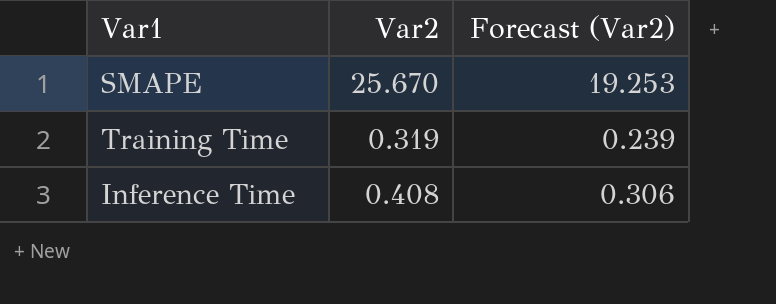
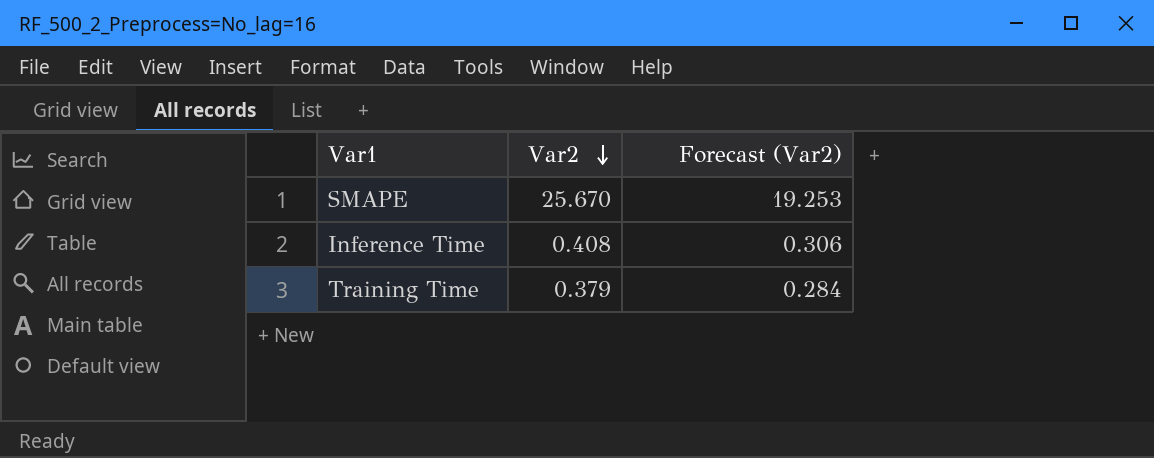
row order: none -> Var2 descending
Training Time | Var2: 0.319 -> 0.379
Training Time | Forecast (Var2): 0.239 -> 0.284

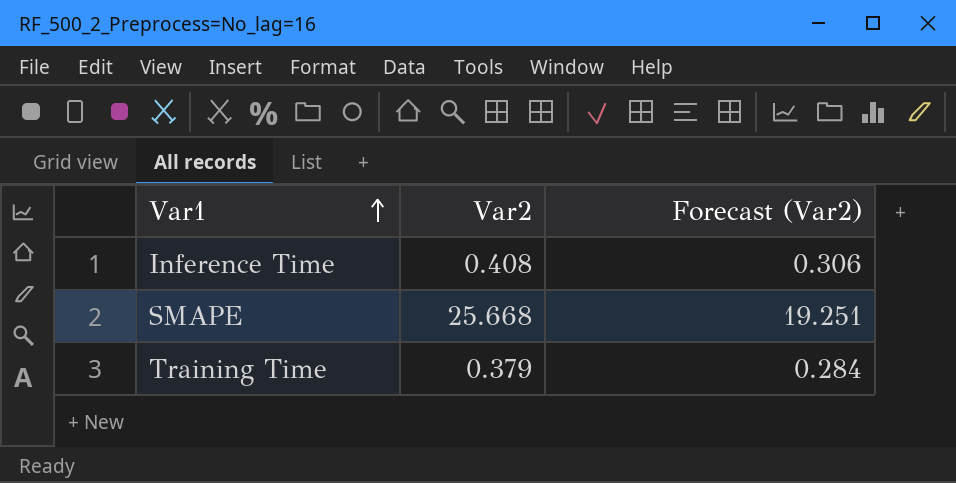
row order: Var2 descending -> Var1 ascending
SMAPE | Var2: 25.670 -> 25.668
SMAPE | Forecast (Var2): 19.253 -> 19.251

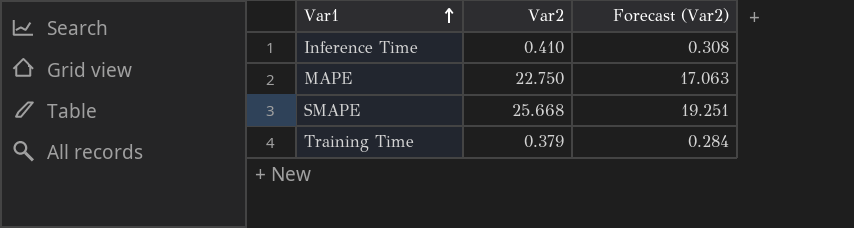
Inference Time | Var2: 0.408 -> 0.410
Inference Time | Forecast (Var2): 0.306 -> 0.308
row MAPE: none -> 22.750 | 17.063

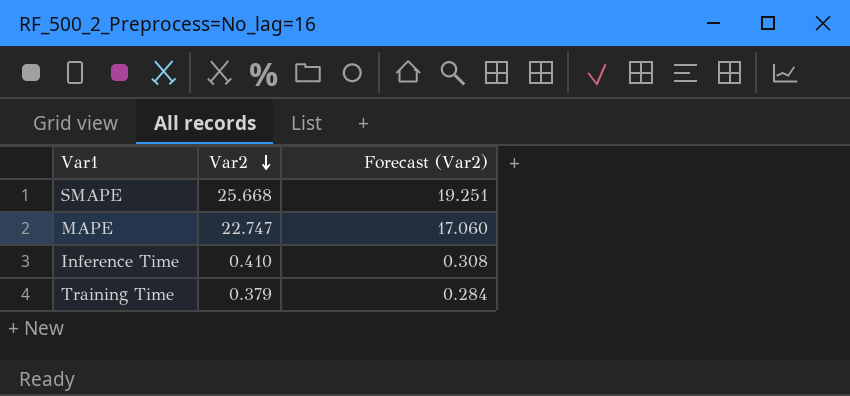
row order: Var1 ascending -> Var2 descending
MAPE | Var2: 22.750 -> 22.747
MAPE | Forecast (Var2): 17.063 -> 17.060

